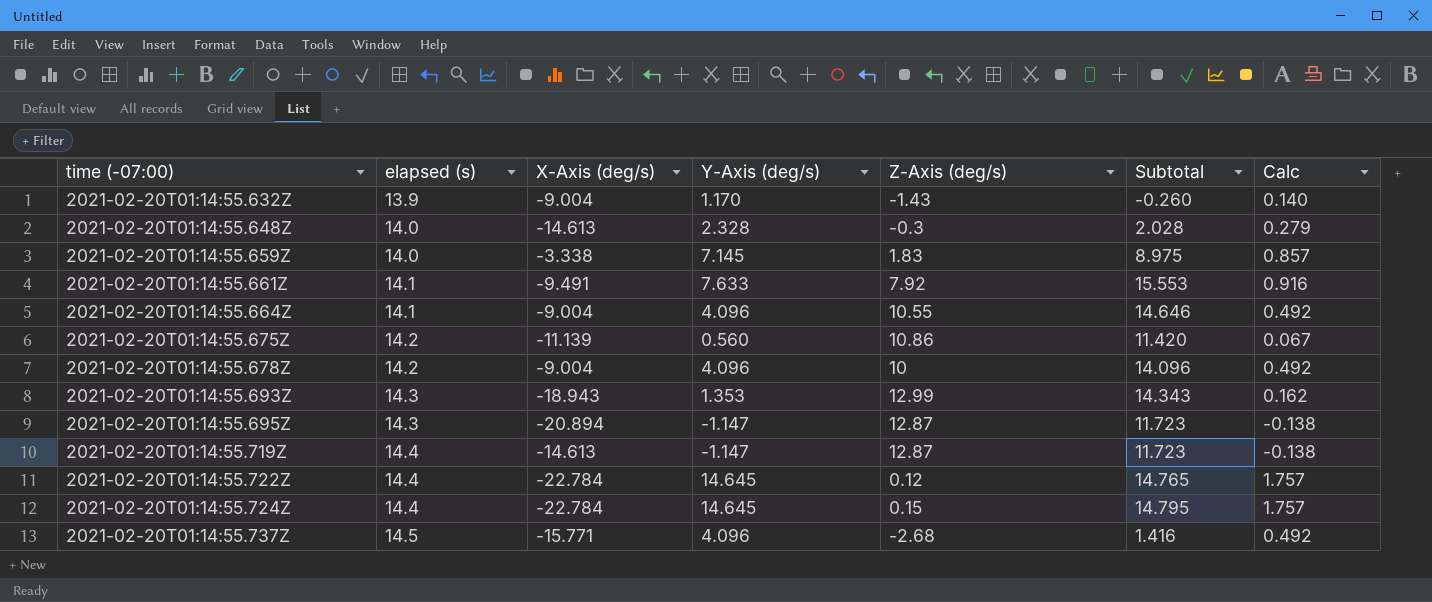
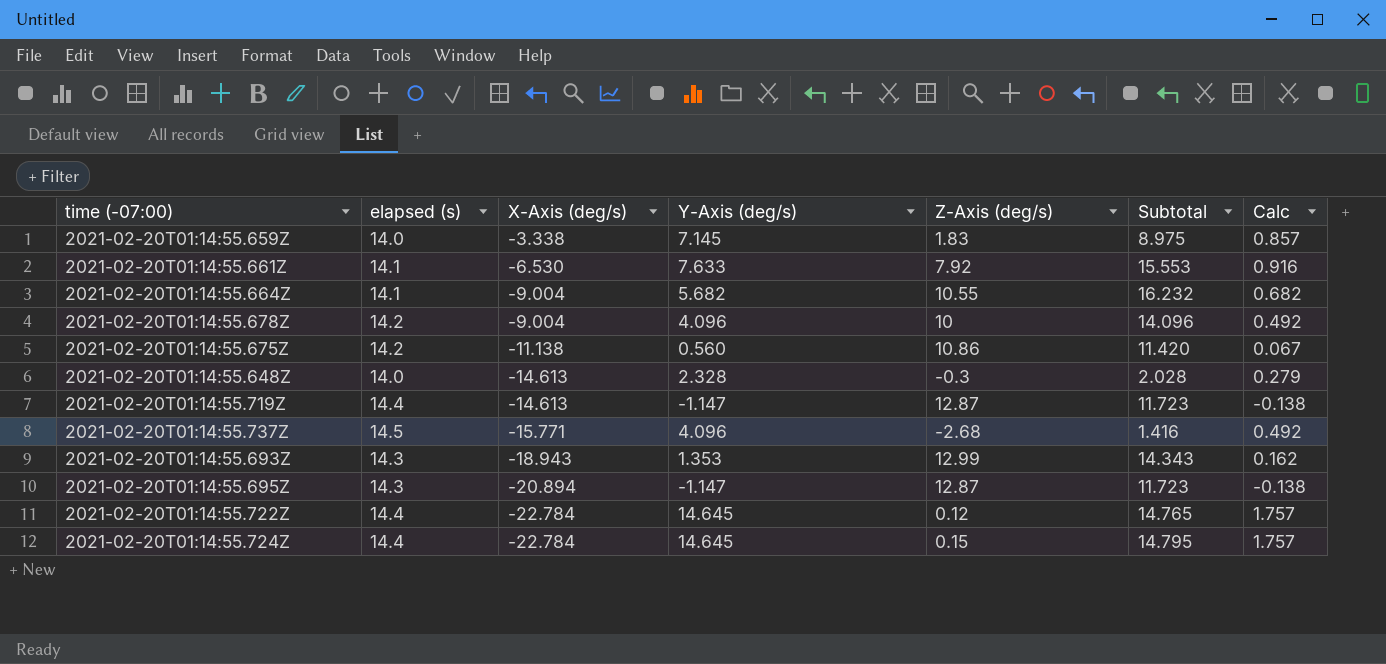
row order: time (-07:00) ascending -> X-Axis (deg/s) descending
row 2021-02-20T01:14:55.632Z: 13.9 | -9.004 | 1.170 | -1.43 | -0.260 | 0.140 -> none
2021-02-20T01:14:55.661Z | X-Axis (deg/s): -9.491 -> -6.530
2021-02-20T01:14:55.664Z | Y-Axis (deg/s): 4.096 -> 5.682
2021-02-20T01:14:55.664Z | Subtotal: 14.646 -> 16.232
2021-02-20T01:14:55.664Z | Calc: 0.492 -> 0.682
2021-02-20T01:14:55.675Z | X-Axis (deg/s): -11.139 -> -11.138

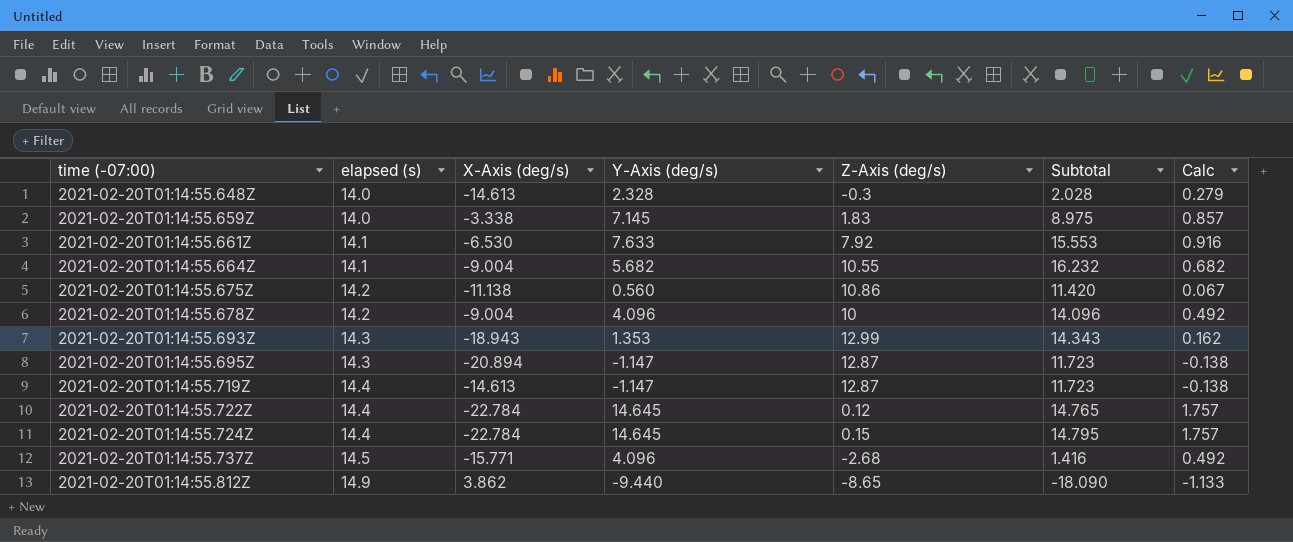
row order: X-Axis (deg/s) descending -> time (-07:00) ascending
row 2021-02-20T01:14:55.812Z: none -> 14.9 | 3.862 | -9.440 | -8.65 | -18.090 | -1.133

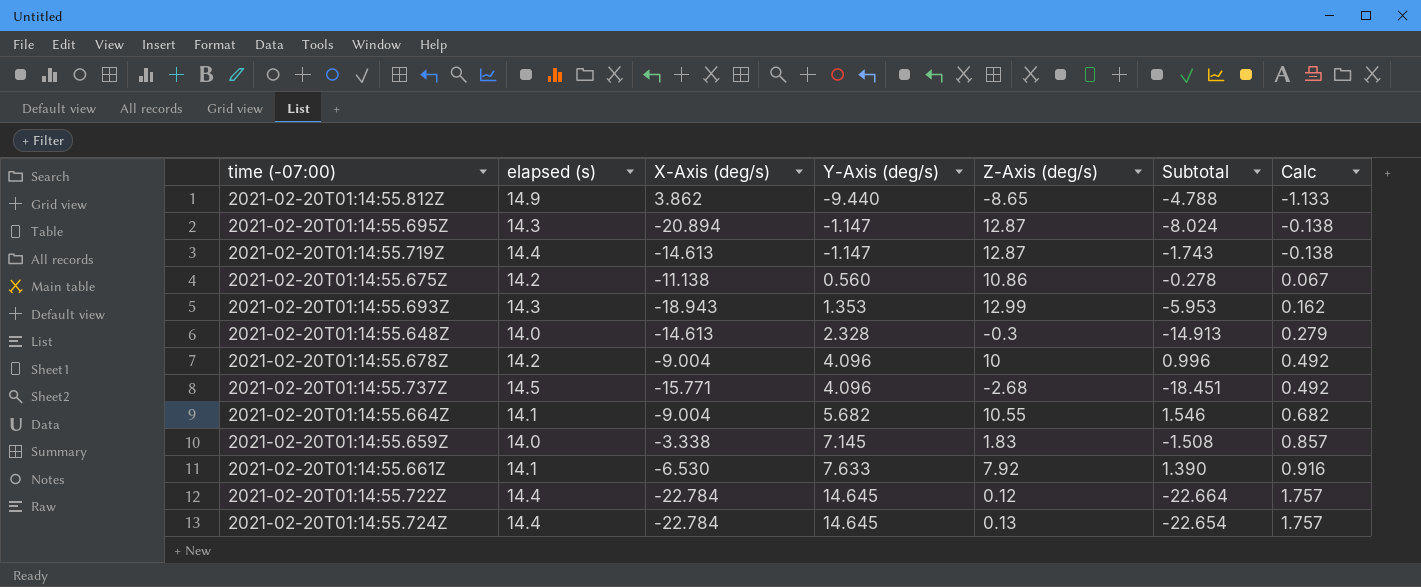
row order: time (-07:00) ascending -> Y-Axis (deg/s) ascending
column Subtotal | formula: [Y-Axis (deg/s)] + [Z-Axis (deg/s)] -> [X-Axis (deg/s)] + [Z-Axis (deg/s)]
2021-02-20T01:14:55.724Z | Z-Axis (deg/s): 0.15 -> 0.13

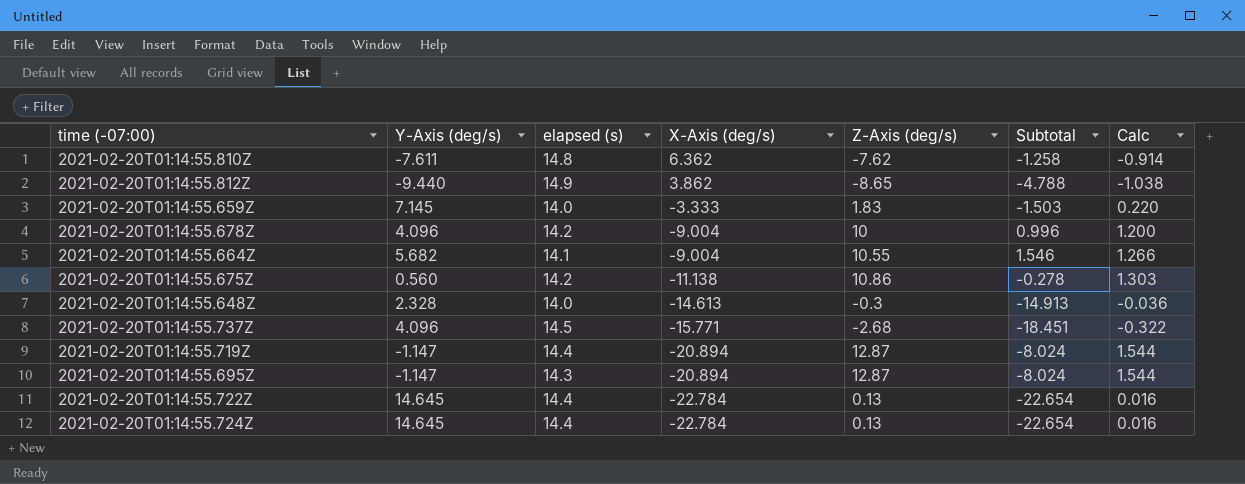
row order: Y-Axis (deg/s) ascending -> X-Axis (deg/s) descending
column Y-Axis (deg/s) | position: 4 -> 2
column Calc | formula: [Y-Axis (deg/s)] * 0.12 -> [Z-Axis (deg/s)] * 0.12
row 2021-02-20T01:14:55.693Z: 14.3 | -18.943 | 1.353 | 12.99 | -5.953 | 0.162 -> none
row 2021-02-20T01:14:55.661Z: 14.1 | -6.530 | 7.633 | 7.92 | 1.390 | 0.916 -> none
row 2021-02-20T01:14:55.810Z: none -> -7.611 | 14.8 | 6.362 | -7.62 | -1.258 | -0.914
2021-02-20T01:14:55.659Z | X-Axis (deg/s): -3.338 -> -3.333
2021-02-20T01:14:55.659Z | Subtotal: -1.508 -> -1.503
2021-02-20T01:14:55.719Z | X-Axis (deg/s): -14.613 -> -20.894
2021-02-20T01:14:55.719Z | Subtotal: -1.743 -> -8.024
2021-02-20T01:14:55.722Z | Z-Axis (deg/s): 0.12 -> 0.13
2021-02-20T01:14:55.722Z | Subtotal: -22.664 -> -22.654

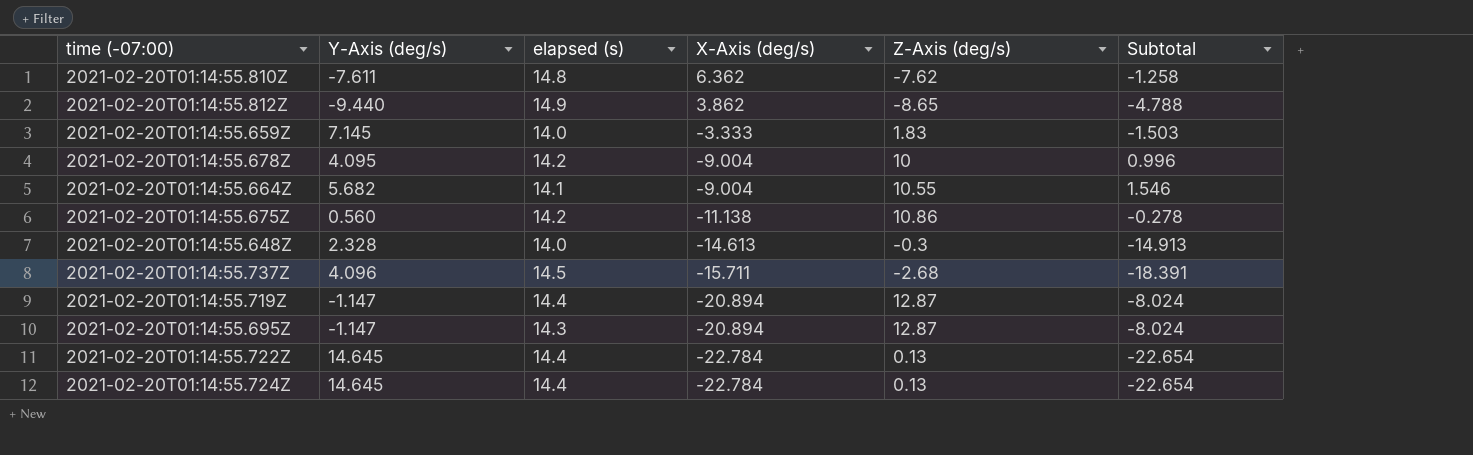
column Calc | formula: [Z-Axis (deg/s)] * 0.12 -> none
2021-02-20T01:14:55.678Z | Y-Axis (deg/s): 4.096 -> 4.095
2021-02-20T01:14:55.737Z | X-Axis (deg/s): -15.771 -> -15.711
2021-02-20T01:14:55.737Z | Subtotal: -18.451 -> -18.391

